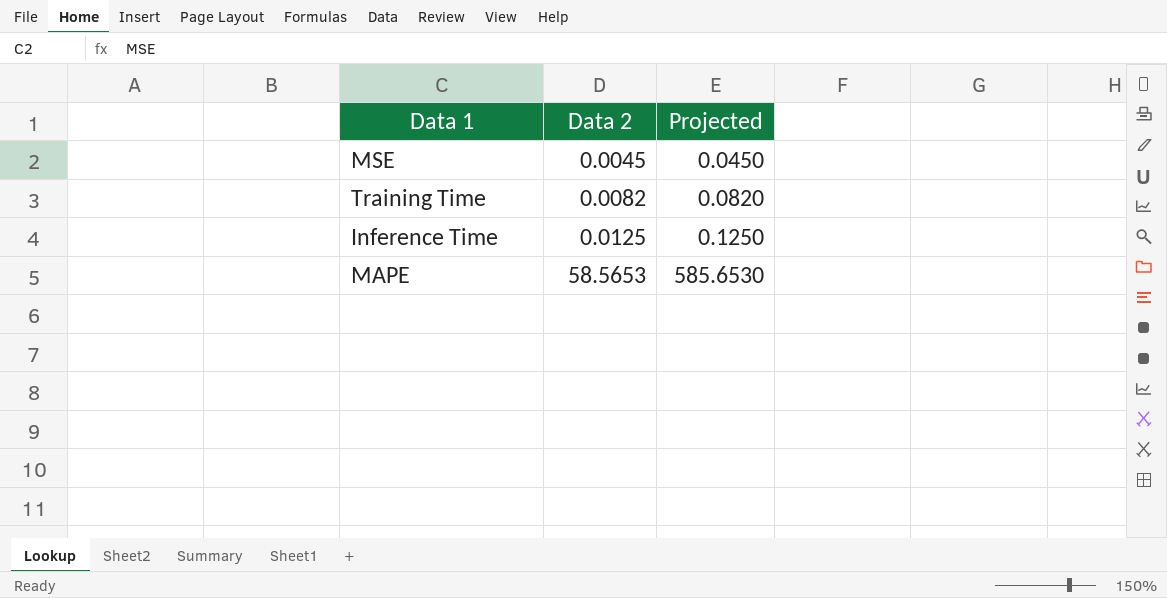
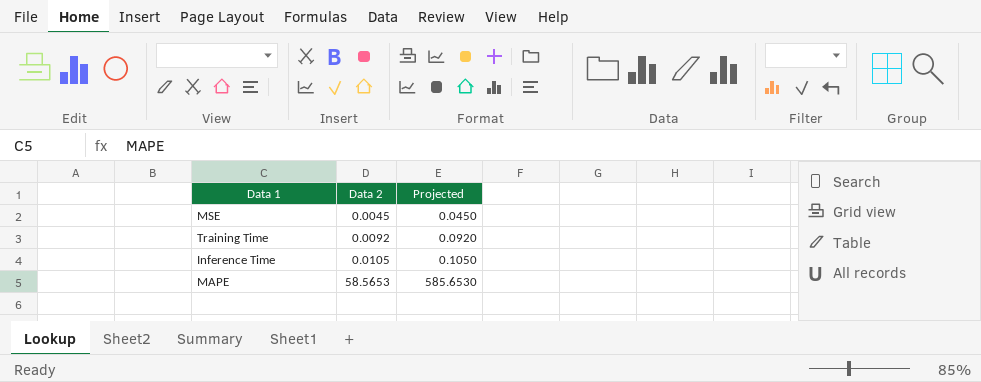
Training Time | Data 2: 0.0082 -> 0.0092
Training Time | Projected: 0.0820 -> 0.0920
Inference Time | Data 2: 0.0125 -> 0.0105
Inference Time | Projected: 0.1250 -> 0.1050

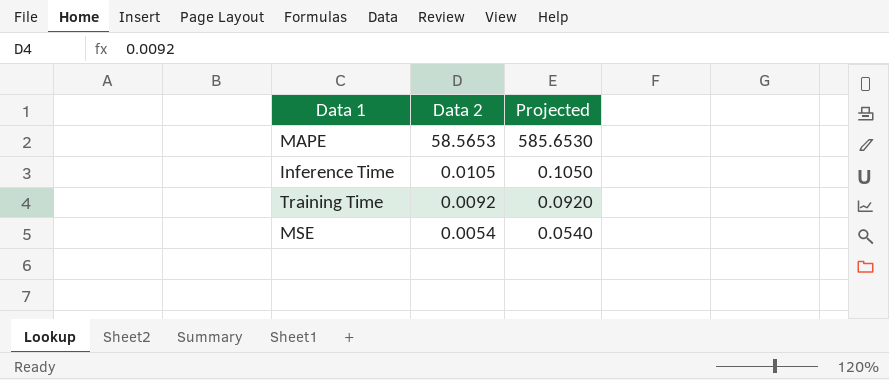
row order: Data 2 ascending -> Data 2 descending
MSE | Data 2: 0.0045 -> 0.0054
MSE | Projected: 0.0450 -> 0.0540

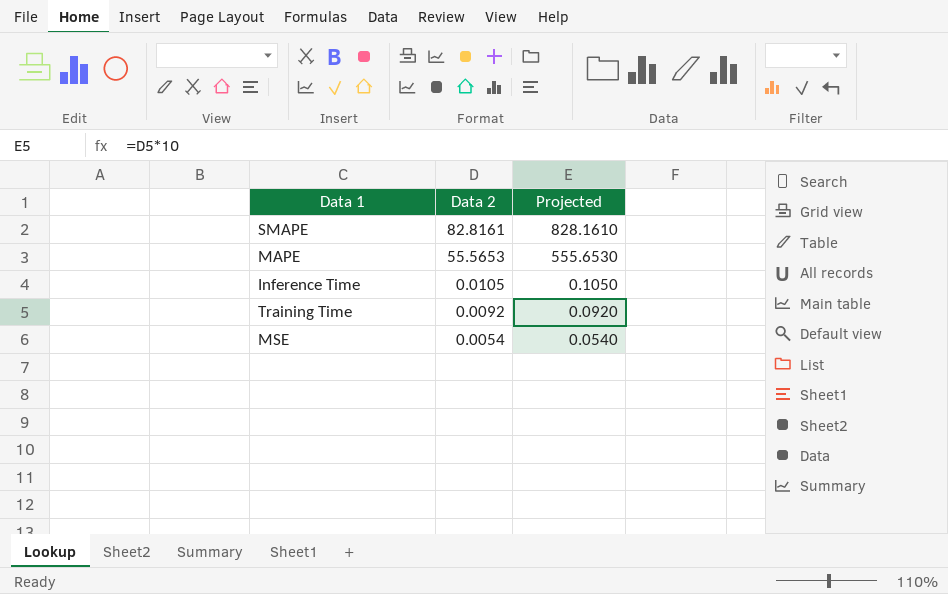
row SMAPE: none -> 82.8161 | 828.1610
MAPE | Data 2: 58.5653 -> 55.5653
MAPE | Projected: 585.6530 -> 555.6530

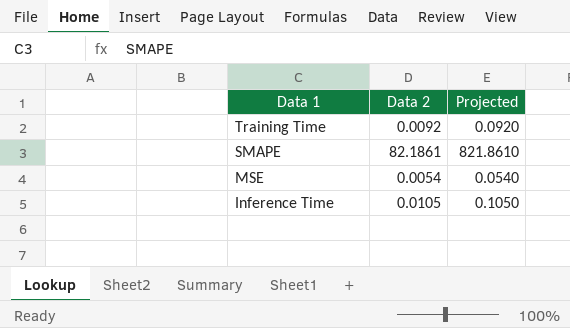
row order: Data 2 descending -> Data 1 descending
row MAPE: 55.5653 | 555.6530 -> none
SMAPE | Data 2: 82.8161 -> 82.1861
SMAPE | Projected: 828.1610 -> 821.8610

